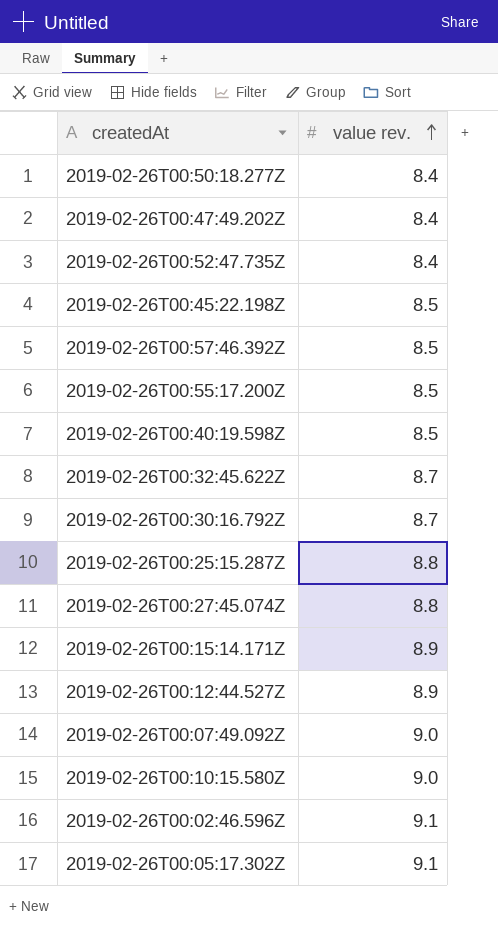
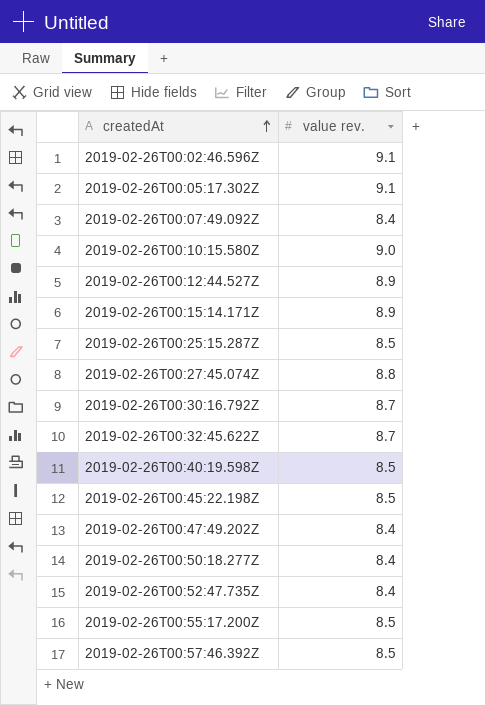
row order: value rev. ascending -> createdAt ascending
2019-02-26T00:07:49.092Z | value rev.: 9.0 -> 8.4
2019-02-26T00:25:15.287Z | value rev.: 8.8 -> 8.5

